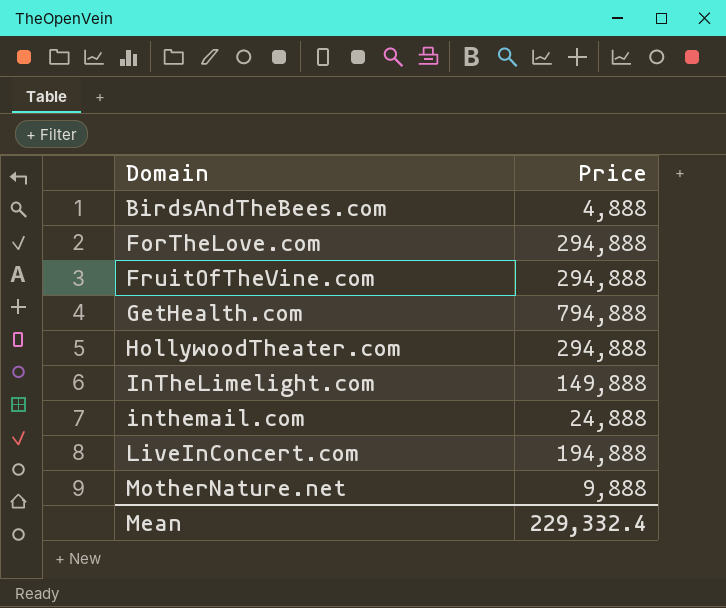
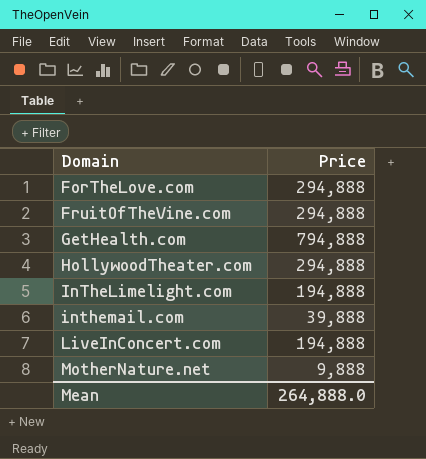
row BirdsAndTheBees.com: 4,888 -> none
InTheLimelight.com | Price: 149,888 -> 194,888
inthemail.com | Price: 24,888 -> 39,888
Mean | Price: 229,332.4 -> 264,888.0

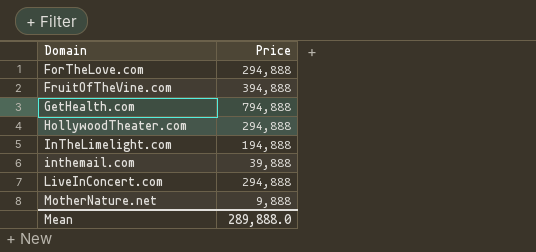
FruitOfTheVine.com | Price: 294,888 -> 394,888
LiveInConcert.com | Price: 194,888 -> 294,888
Mean | Price: 264,888.0 -> 289,888.0

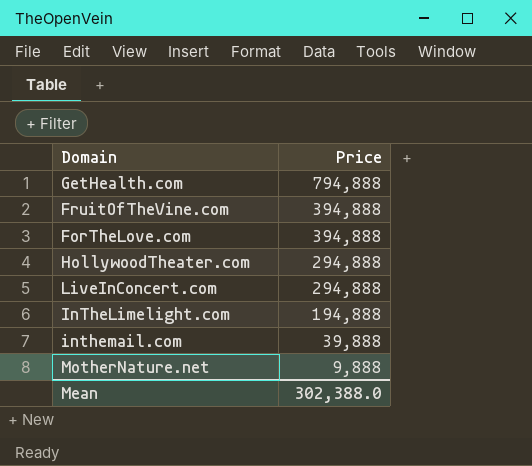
row order: Domain ascending -> Price descending
ForTheLove.com | Price: 294,888 -> 394,888
Mean | Price: 289,888.0 -> 302,388.0

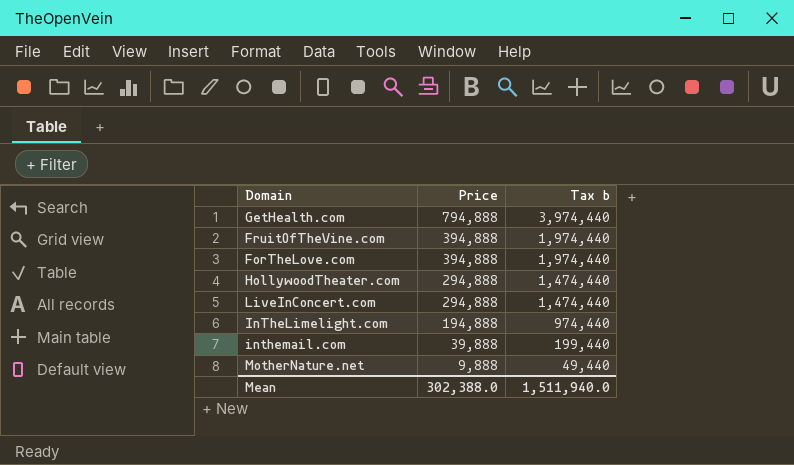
column Tax b | formula: none -> [Price] * 5

